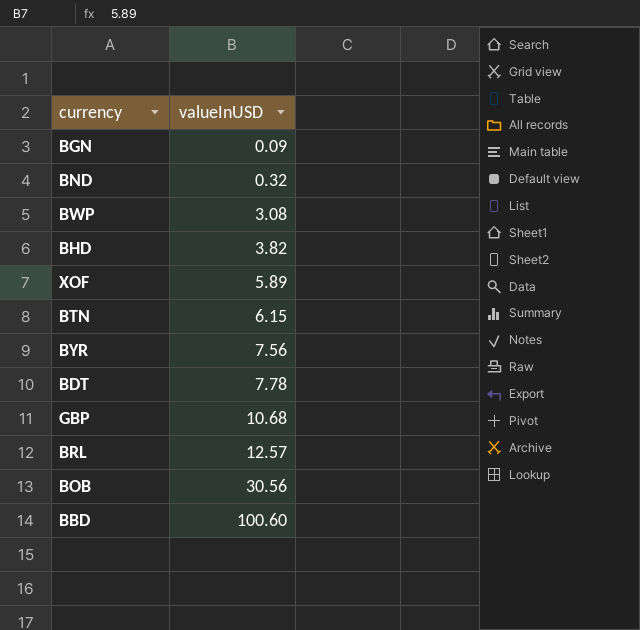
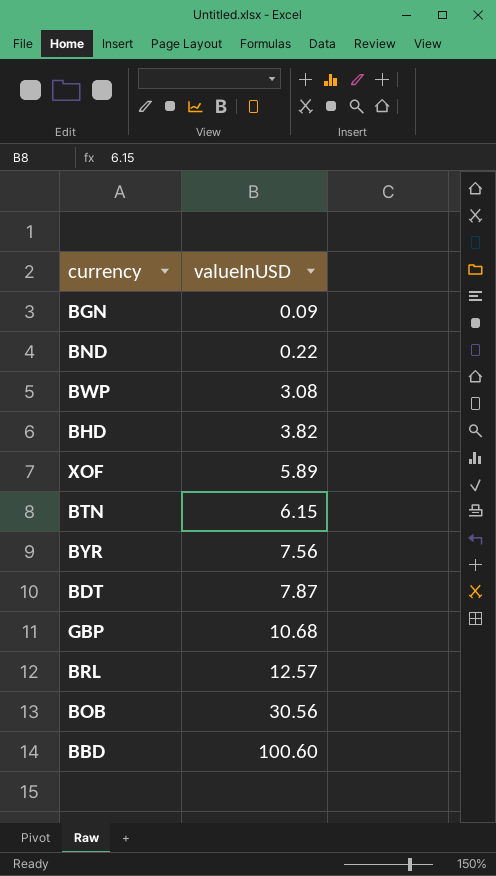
BND | valueInUSD: 0.32 -> 0.22
BDT | valueInUSD: 7.78 -> 7.87

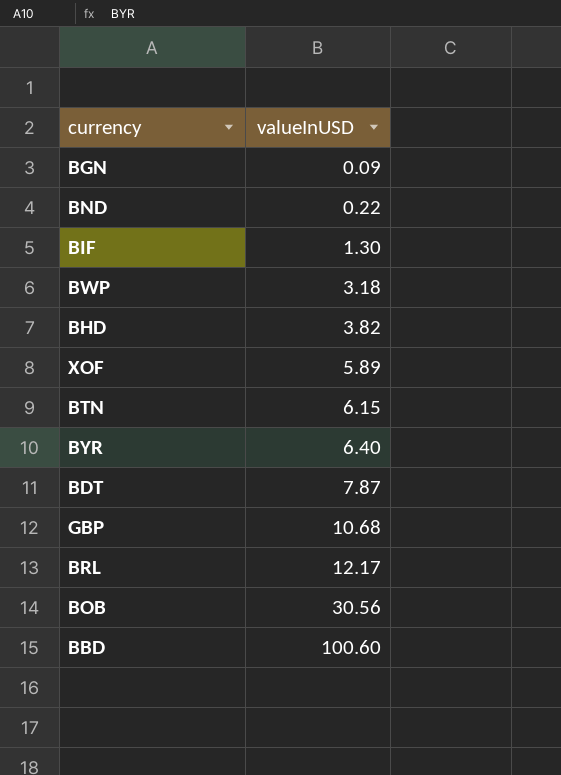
row BIF: none -> 1.30
BWP | valueInUSD: 3.08 -> 3.18
BYR | valueInUSD: 7.56 -> 6.40
BRL | valueInUSD: 12.57 -> 12.17

